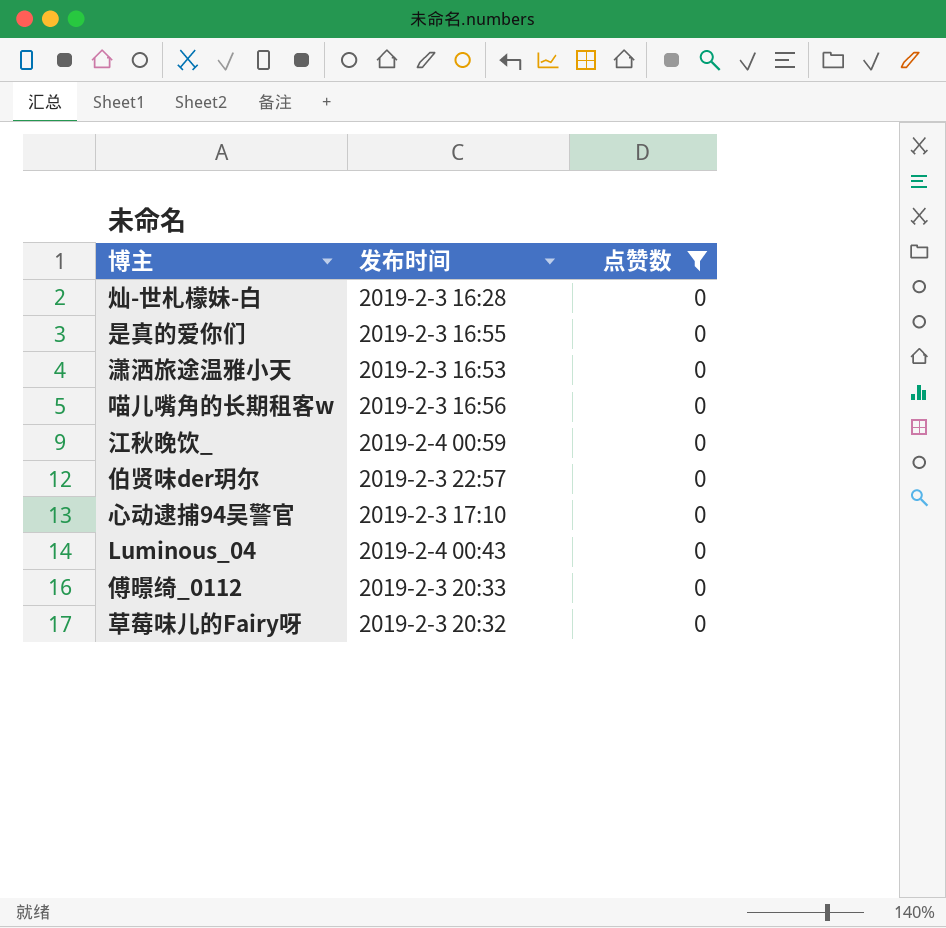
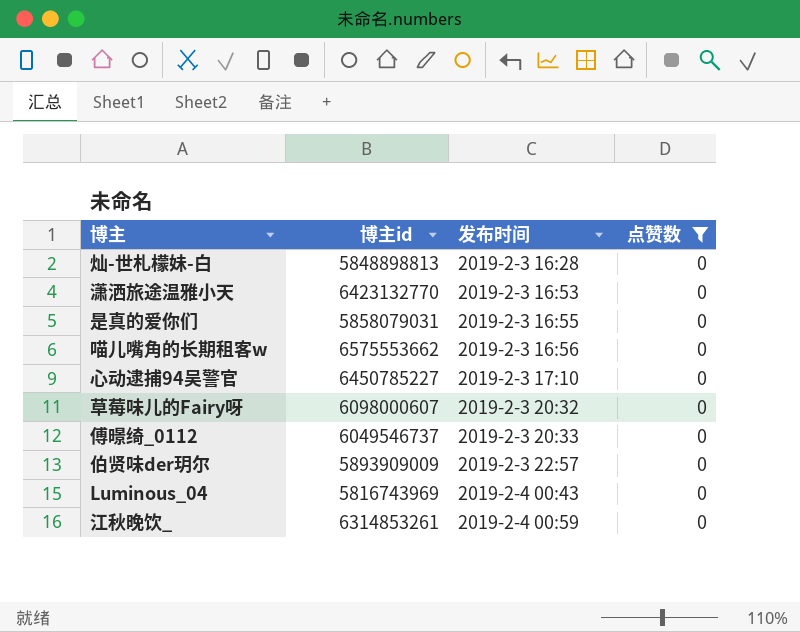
row order: none -> 发布时间 ascending
column 博主id | position: none -> 2

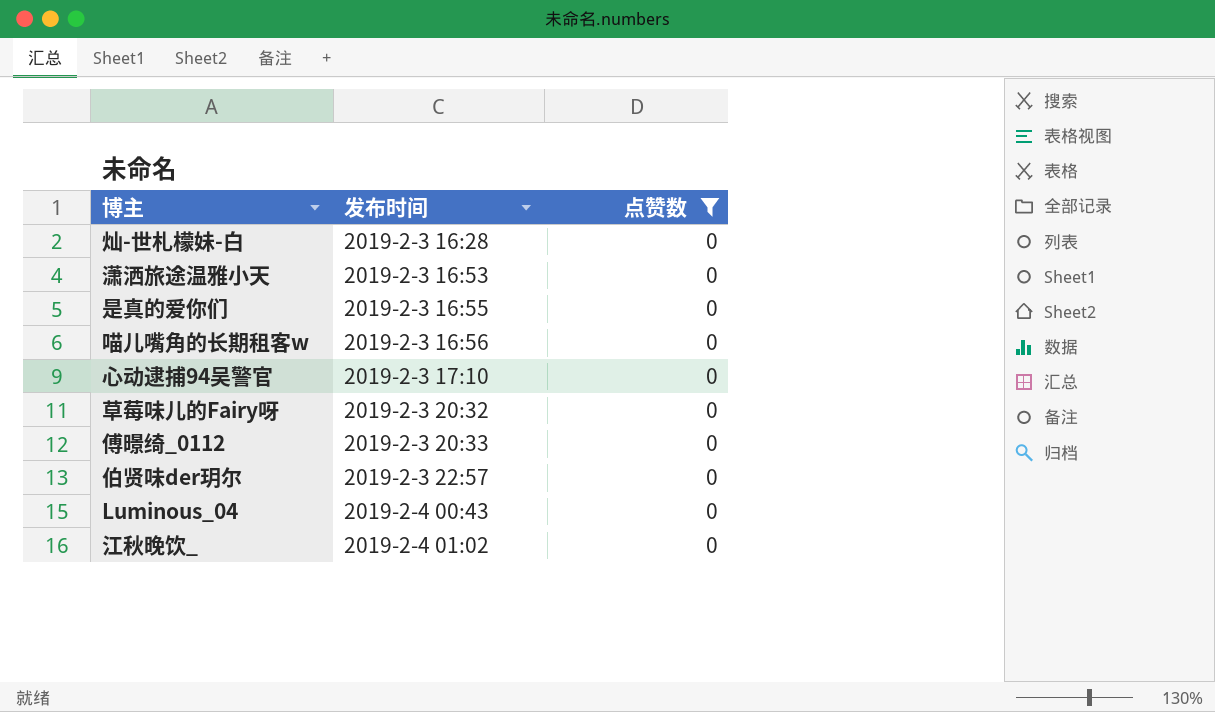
column 博主id | position: 2 -> none
江秋晚饮_ | 发布时间: 2019-2-4 00:59 -> 2019-2-4 01:02

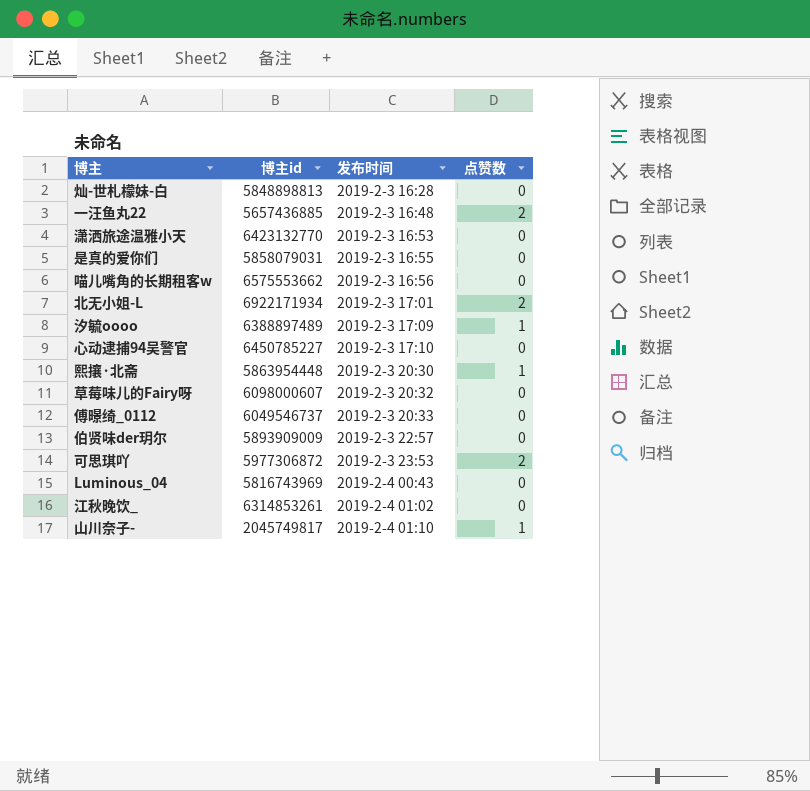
filter: 点赞数 = 0 -> none
column 博主id | position: none -> 2

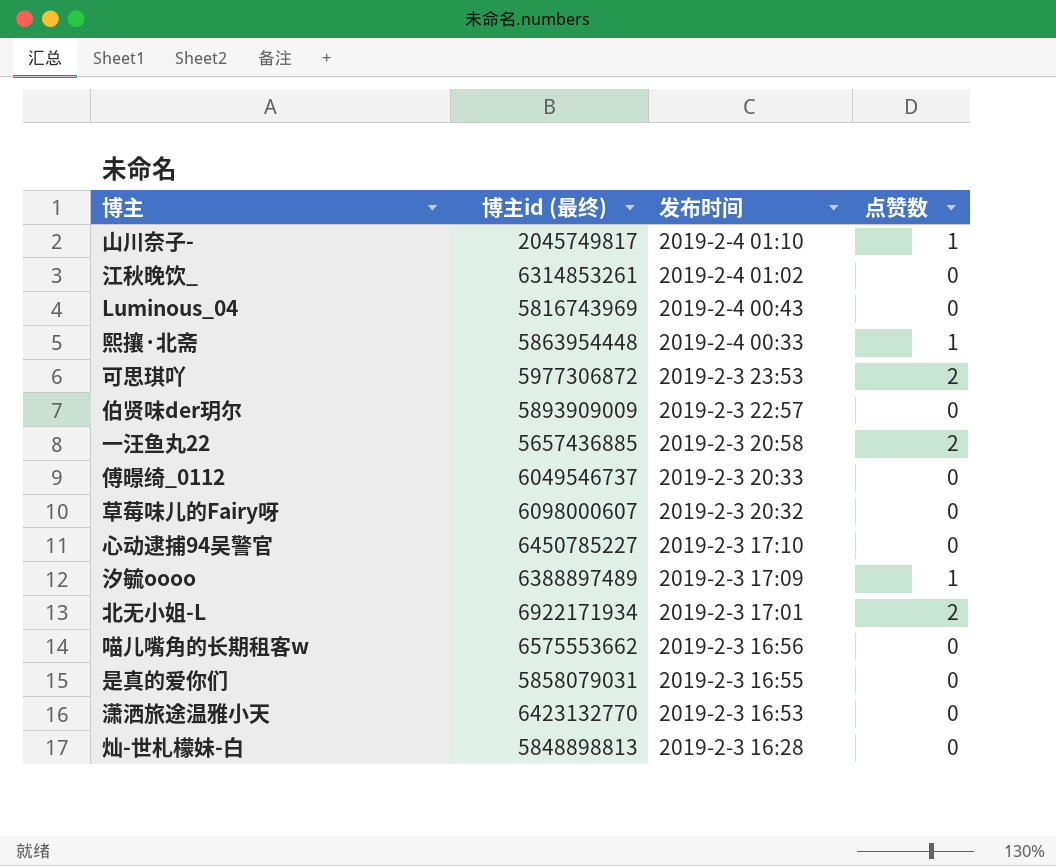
row order: 发布时间 ascending -> 发布时间 descending
column name: 博主id -> 博主id (最终)
熙攘·北斋 | 发布时间: 2019-2-3 20:30 -> 2019-2-4 00:33
一汪鱼丸22 | 发布时间: 2019-2-3 16:48 -> 2019-2-3 20:58

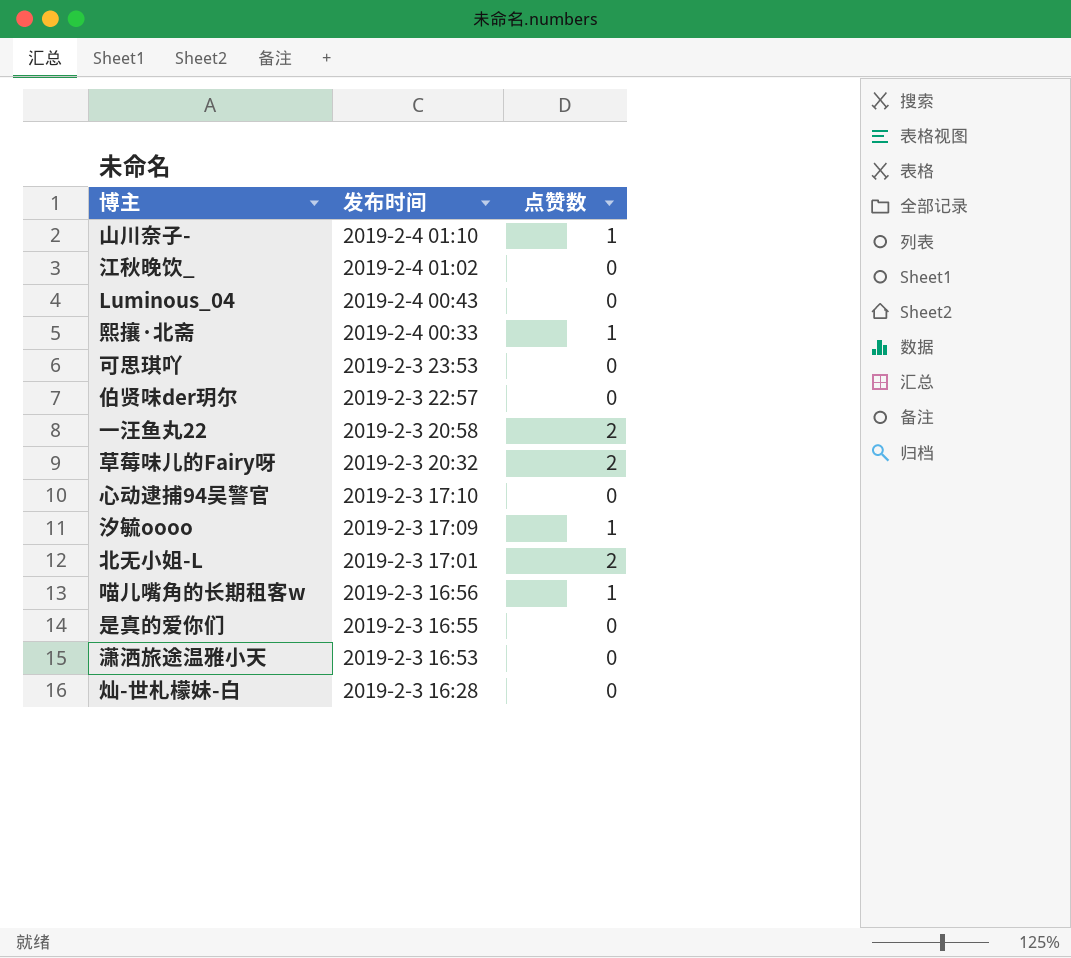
column 博主id (最终) | position: 2 -> none
row 傅暻绮_0112: 6049546737 | 2019-2-3 20:33 | 0 -> none
可思琪吖 | 点赞数: 2 -> 0
草莓味儿的Fairy呀 | 点赞数: 0 -> 2
喵儿嘴角的长期租客w | 点赞数: 0 -> 1

